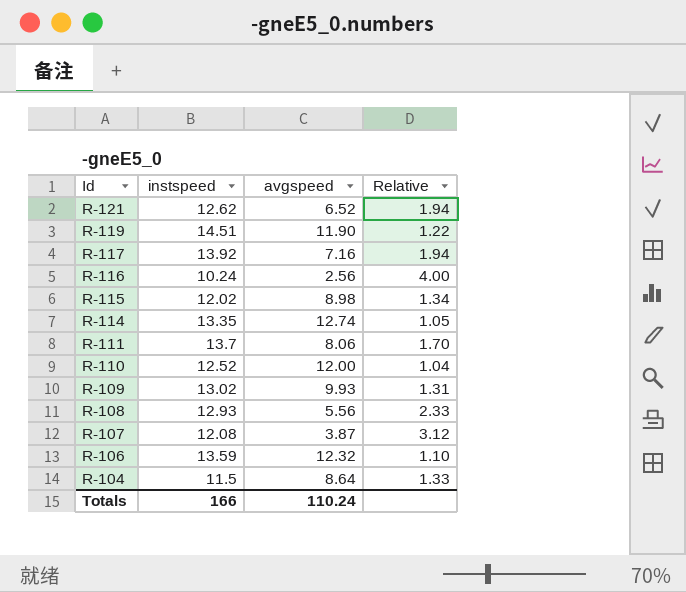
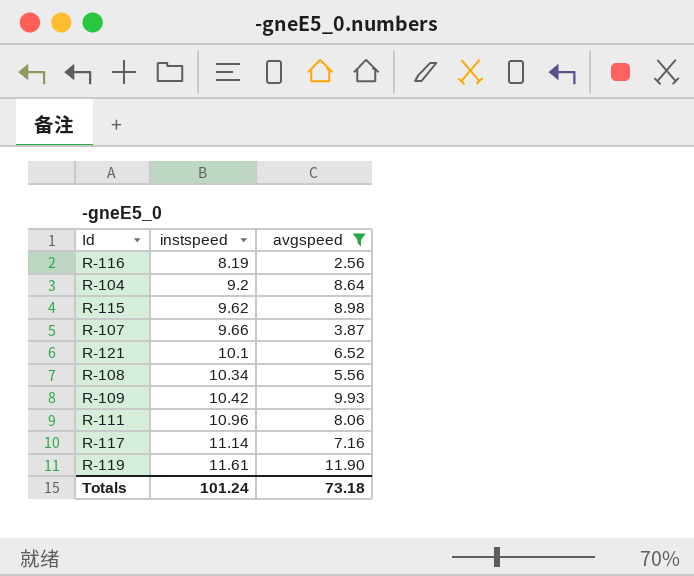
filter: none -> avgspeed <= 11.90
row order: Id descending -> instspeed ascending
column Relative | formula: [instspeed] / [avgspeed] -> none
R-116 | instspeed: 10.24 -> 8.19
R-104 | instspeed: 11.5 -> 9.2
R-115 | instspeed: 12.02 -> 9.62
R-107 | instspeed: 12.08 -> 9.66
R-121 | instspeed: 12.62 -> 10.1
R-108 | instspeed: 12.93 -> 10.34
R-109 | instspeed: 13.02 -> 10.42
R-111 | instspeed: 13.7 -> 10.96
R-117 | instspeed: 13.92 -> 11.14
R-119 | instspeed: 14.51 -> 11.61
Totals | instspeed: 166 -> 101.24
Totals | avgspeed: 110.24 -> 73.18

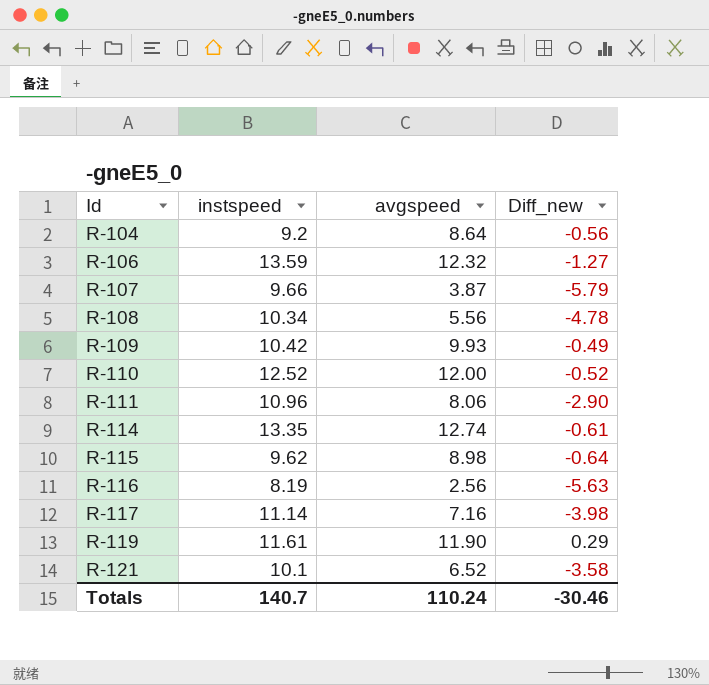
filter: avgspeed <= 11.90 -> none
row order: instspeed ascending -> Id ascending
column Diff_new | formula: none -> [avgspeed] - [instspeed]
Totals | instspeed: 101.24 -> 140.7
Totals | avgspeed: 73.18 -> 110.24

